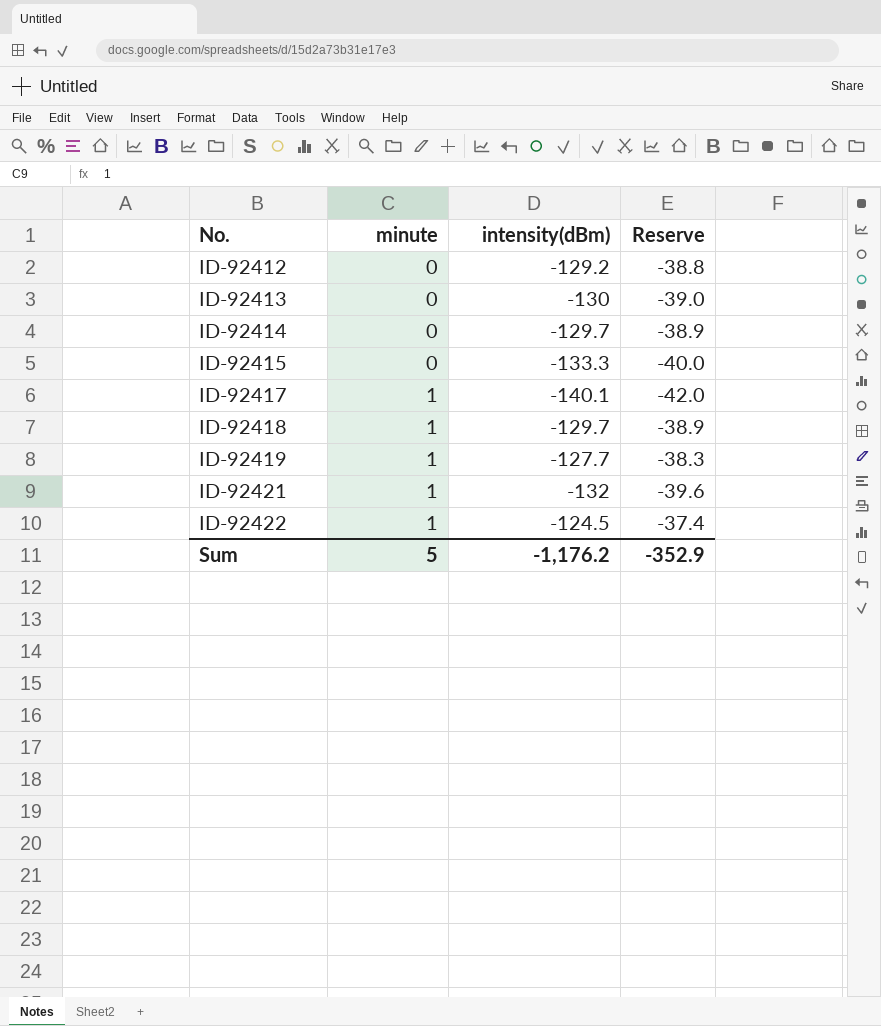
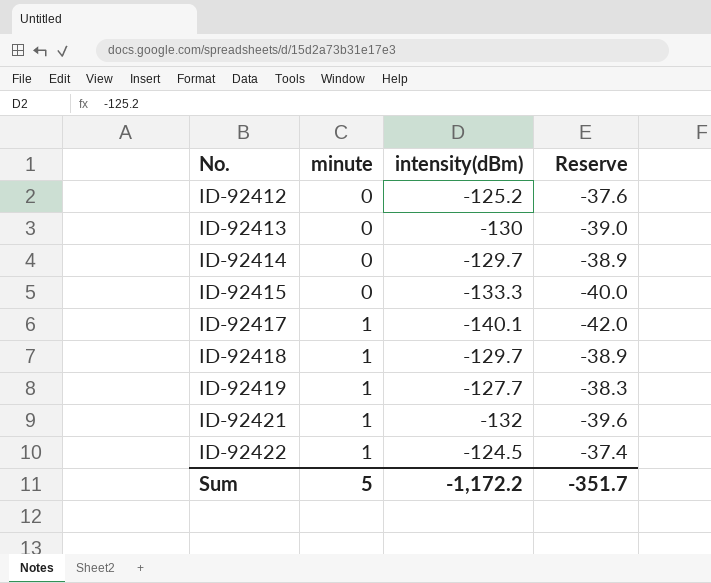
ID-92412 | intensity(dBm): -129.2 -> -125.2
ID-92412 | Reserve: -38.8 -> -37.6
Sum | intensity(dBm): -1,176.2 -> -1,172.2
Sum | Reserve: -352.9 -> -351.7

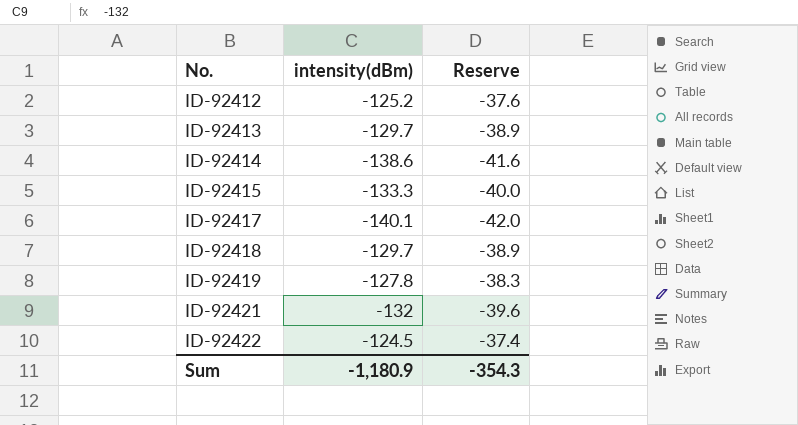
column minute | position: 2 -> none
ID-92413 | intensity(dBm): -130 -> -129.7
ID-92413 | Reserve: -39.0 -> -38.9
ID-92414 | intensity(dBm): -129.7 -> -138.6
ID-92414 | Reserve: -38.9 -> -41.6
ID-92419 | intensity(dBm): -127.7 -> -127.8
Sum | intensity(dBm): -1,172.2 -> -1,180.9
Sum | Reserve: -351.7 -> -354.3

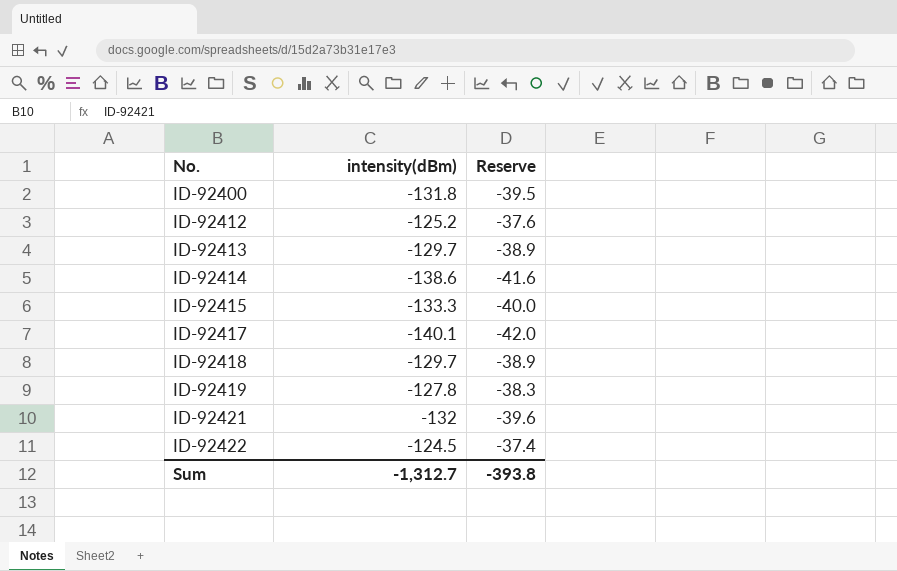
row ID-92400: none -> -131.8 | -39.5
Sum | intensity(dBm): -1,180.9 -> -1,312.7
Sum | Reserve: -354.3 -> -393.8

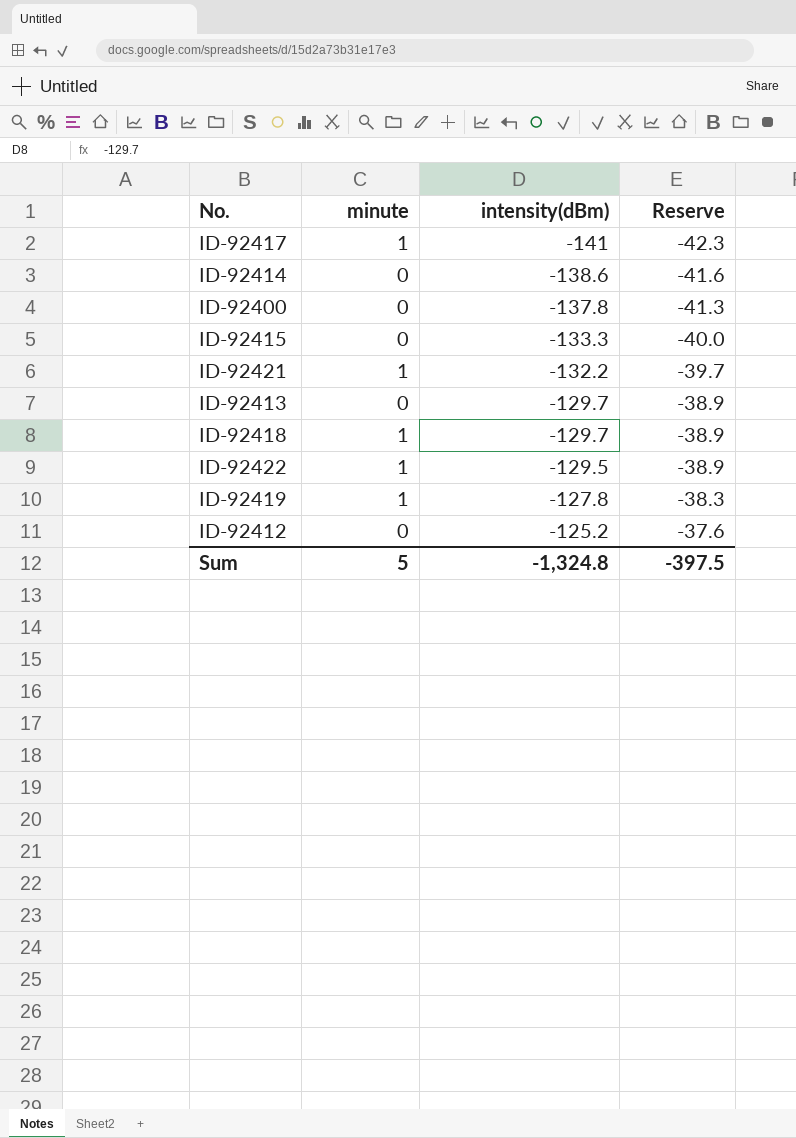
row order: No. ascending -> intensity(dBm) ascending
column minute | position: none -> 2
ID-92417 | intensity(dBm): -140.1 -> -141
ID-92417 | Reserve: -42.0 -> -42.3
ID-92400 | intensity(dBm): -131.8 -> -137.8
ID-92400 | Reserve: -39.5 -> -41.3
ID-92421 | intensity(dBm): -132 -> -132.2
ID-92421 | Reserve: -39.6 -> -39.7
ID-92422 | intensity(dBm): -124.5 -> -129.5
ID-92422 | Reserve: -37.4 -> -38.9
Sum | intensity(dBm): -1,312.7 -> -1,324.8
Sum | Reserve: -393.8 -> -397.5

